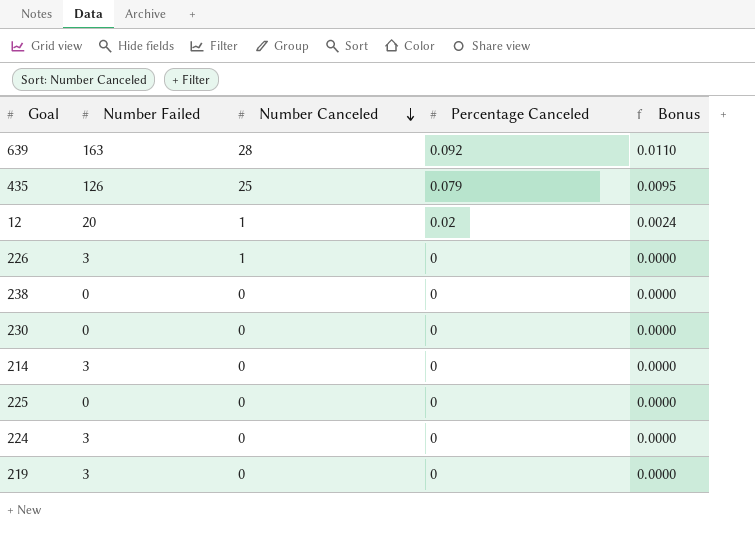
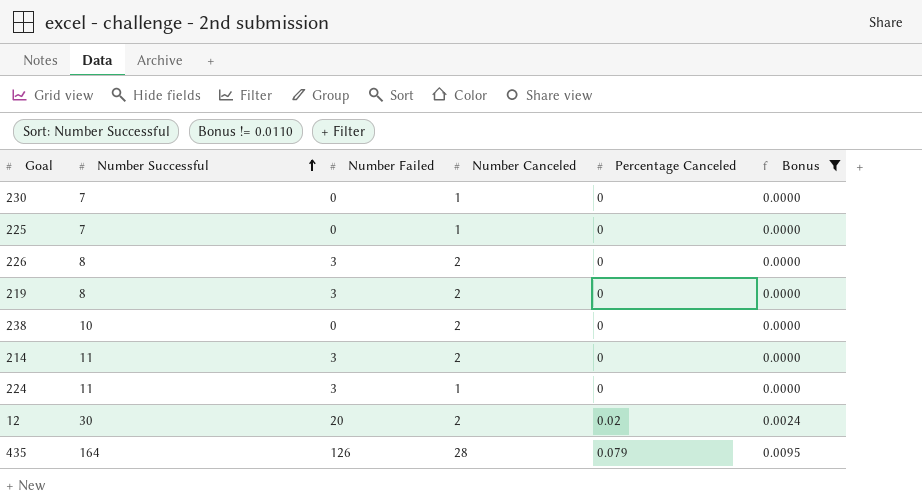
filter: none -> Bonus != 0.0110
row order: Number Canceled descending -> Number Successful ascending
column Number Successful | position: none -> 2
230 | Number Canceled: 0 -> 1
225 | Number Canceled: 0 -> 1
226 | Number Canceled: 1 -> 2
219 | Number Canceled: 0 -> 2
238 | Number Canceled: 0 -> 2
214 | Number Canceled: 0 -> 2
224 | Number Canceled: 0 -> 1
12 | Number Canceled: 1 -> 2
435 | Number Canceled: 25 -> 28

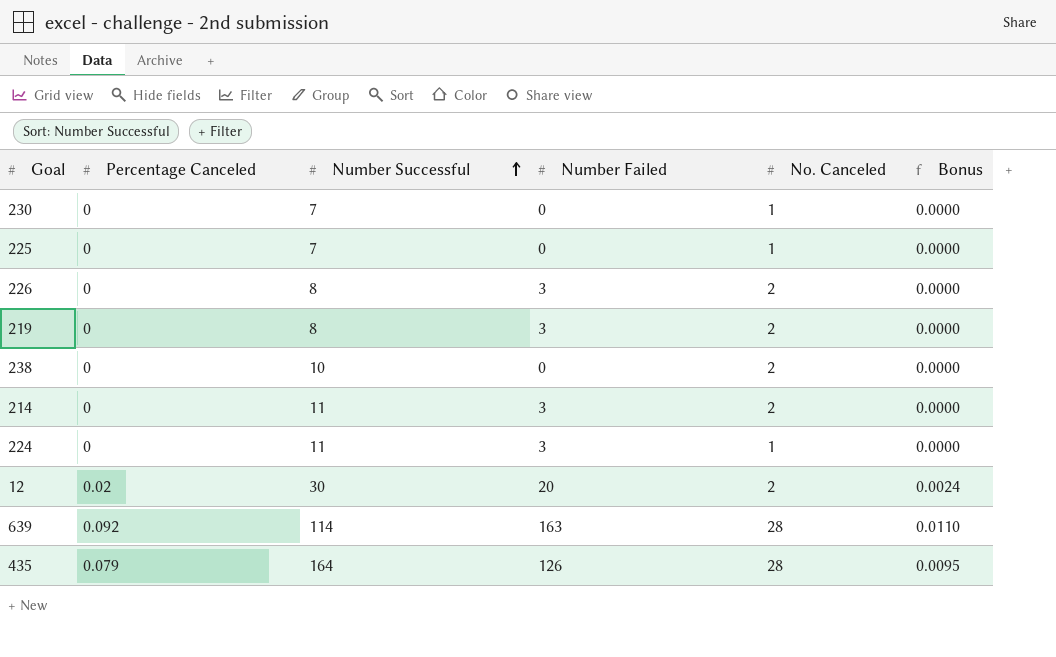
filter: Bonus != 0.0110 -> none
column Percentage Canceled | position: 5 -> 2
column name: Number Canceled -> No. Canceled

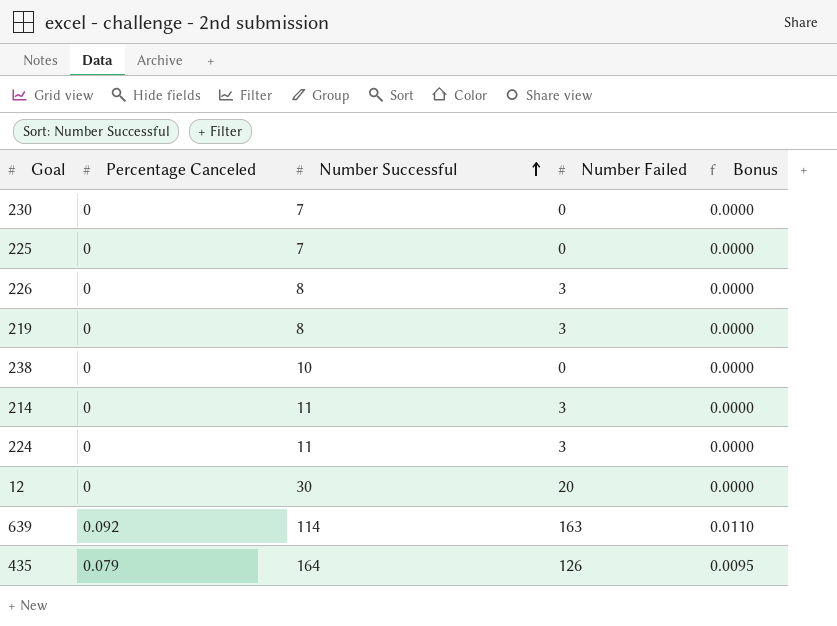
column No. Canceled | position: 5 -> none
12 | Percentage Canceled: 0.02 -> 0
12 | Bonus: 0.0024 -> 0.0000

